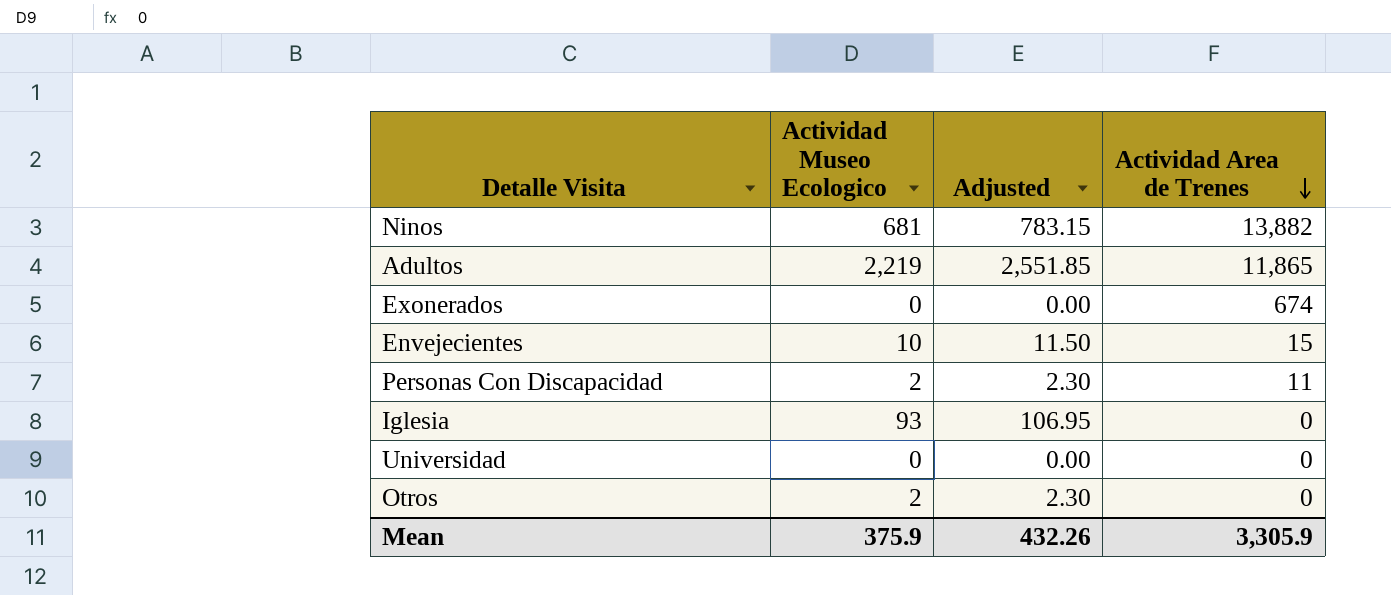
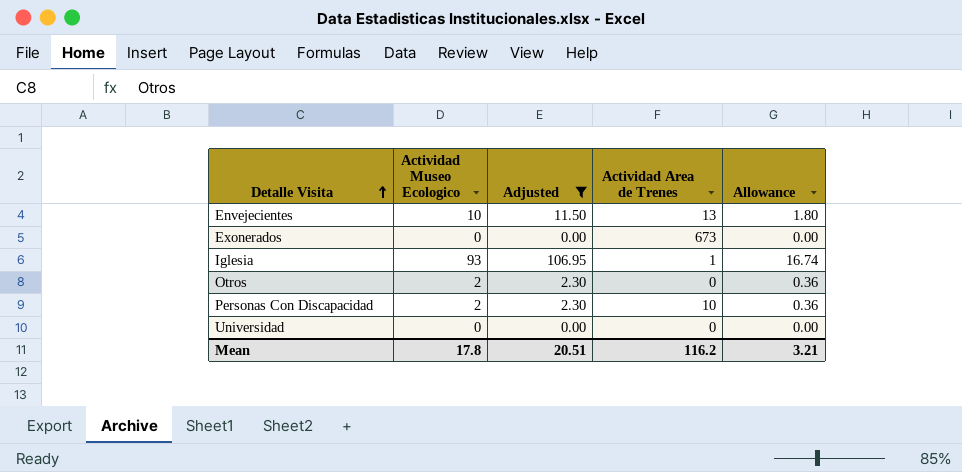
filter: none -> Adjusted <= 106.95
row order: Actividad Area de Trenes descending -> Detalle Visita ascending
column Allowance | formula: none -> [Actividad Museo Ecologico] * 0.18
Envejecientes | Actividad Area de Trenes: 15 -> 13
Exonerados | Actividad Area de Trenes: 674 -> 673
Iglesia | Actividad Area de Trenes: 0 -> 1
Personas Con Discapacidad | Actividad Area de Trenes: 11 -> 10
Mean | Actividad Museo Ecologico: 375.9 -> 17.8
Mean | Adjusted: 432.26 -> 20.51
Mean | Actividad Area de Trenes: 3,305.9 -> 116.2

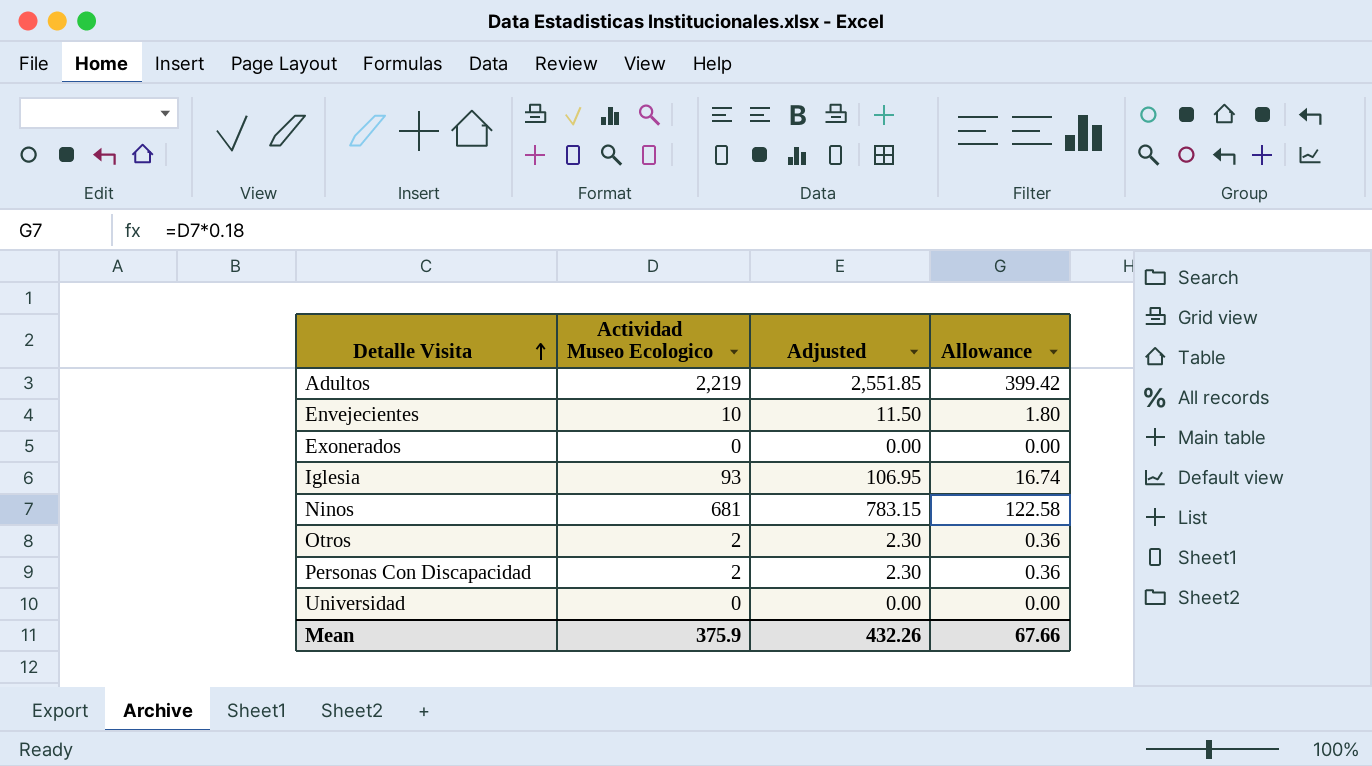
filter: Adjusted <= 106.95 -> none
column Actividad Area de Trenes | position: 4 -> none
Mean | Actividad Museo Ecologico: 17.8 -> 375.9
Mean | Adjusted: 20.51 -> 432.26
Mean | Allowance: 3.21 -> 67.66

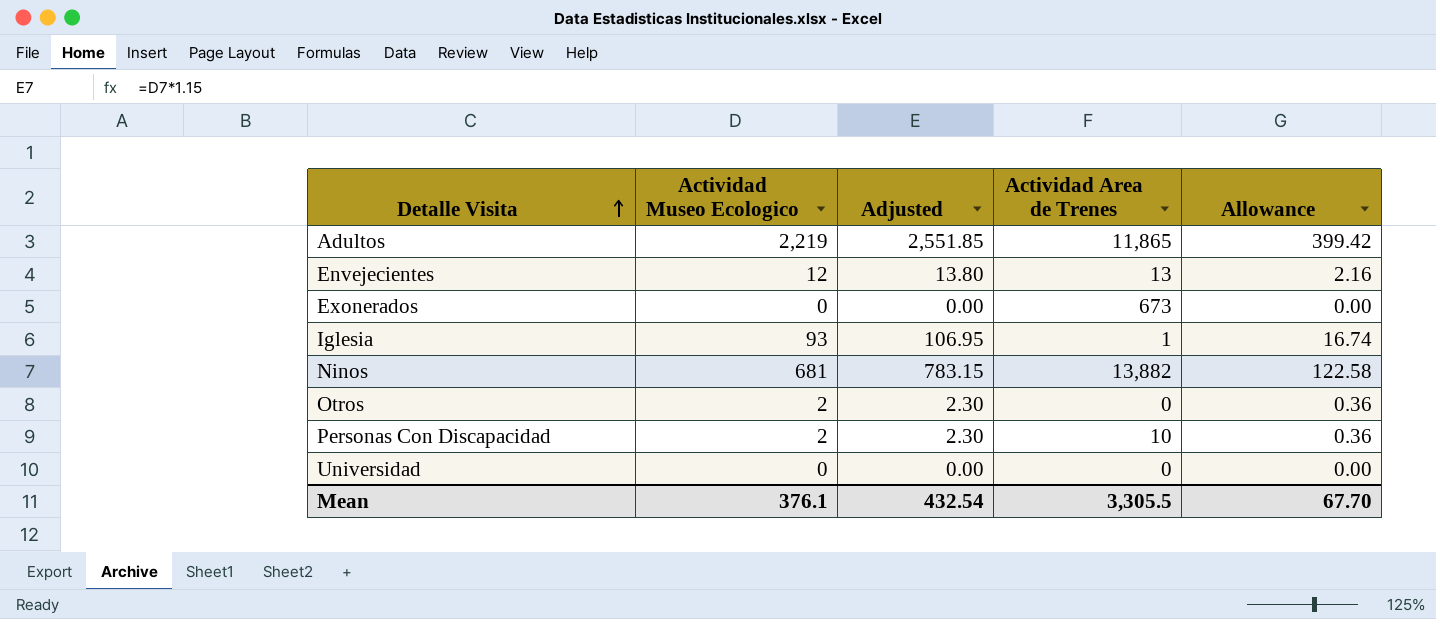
column Actividad Area de Trenes | position: none -> 4
Envejecientes | Actividad Museo Ecologico: 10 -> 12
Envejecientes | Adjusted: 11.50 -> 13.80
Envejecientes | Allowance: 1.80 -> 2.16
Mean | Actividad Museo Ecologico: 375.9 -> 376.1
Mean | Adjusted: 432.26 -> 432.54
Mean | Allowance: 67.66 -> 67.70

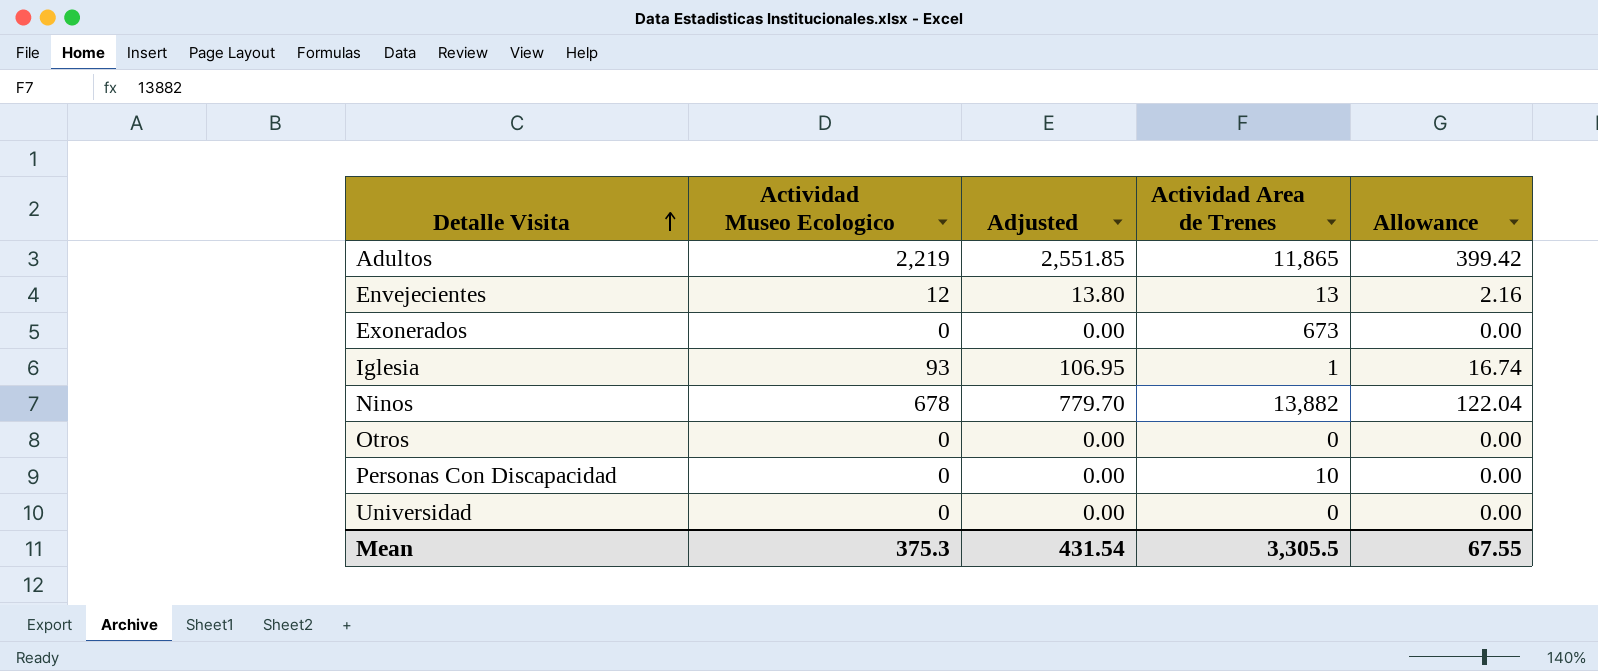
Ninos | Actividad Museo Ecologico: 681 -> 678
Ninos | Adjusted: 783.15 -> 779.70
Ninos | Allowance: 122.58 -> 122.04
Otros | Actividad Museo Ecologico: 2 -> 0
Otros | Adjusted: 2.30 -> 0.00
Otros | Allowance: 0.36 -> 0.00
Personas Con Discapacidad | Actividad Museo Ecologico: 2 -> 0
Personas Con Discapacidad | Adjusted: 2.30 -> 0.00
Personas Con Discapacidad | Allowance: 0.36 -> 0.00
Mean | Actividad Museo Ecologico: 376.1 -> 375.3
Mean | Adjusted: 432.54 -> 431.54
Mean | Allowance: 67.70 -> 67.55

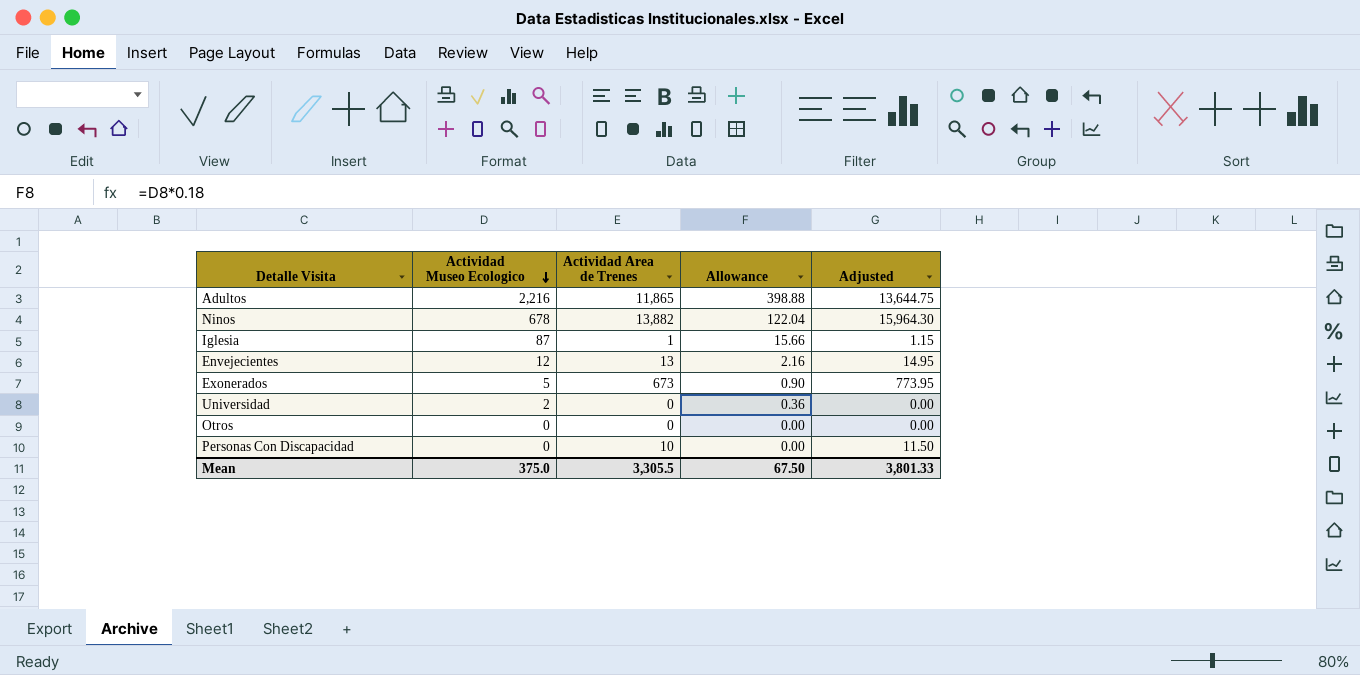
row order: Detalle Visita ascending -> Actividad Museo Ecologico descending
column Adjusted | formula: [Actividad Museo Ecologico] * 1.15 -> [Actividad Area de Trenes] * 1.15
column Adjusted | position: 3 -> 5
Adultos | Actividad Museo Ecologico: 2,219 -> 2,216
Adultos | Allowance: 399.42 -> 398.88
Iglesia | Actividad Museo Ecologico: 93 -> 87
Iglesia | Allowance: 16.74 -> 15.66
Exonerados | Actividad Museo Ecologico: 0 -> 5
Exonerados | Allowance: 0.00 -> 0.90
Universidad | Actividad Museo Ecologico: 0 -> 2
Universidad | Allowance: 0.00 -> 0.36
Mean | Actividad Museo Ecologico: 375.3 -> 375.0
Mean | Allowance: 67.55 -> 67.50
Mean | Adjusted: 431.54 -> 3,801.33

